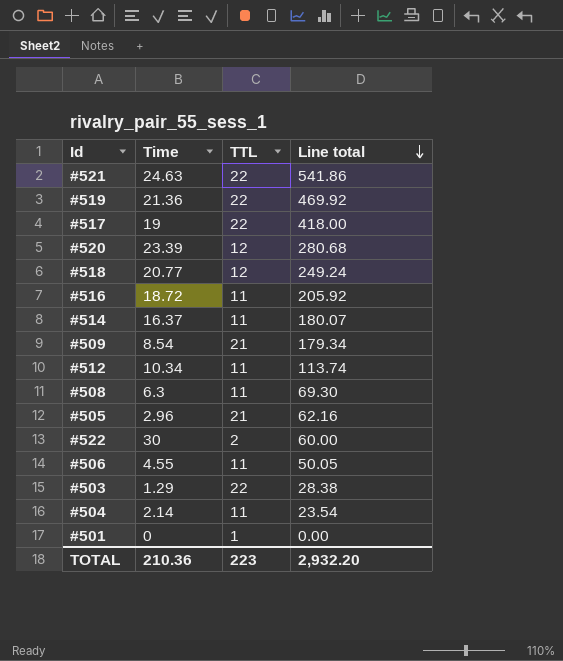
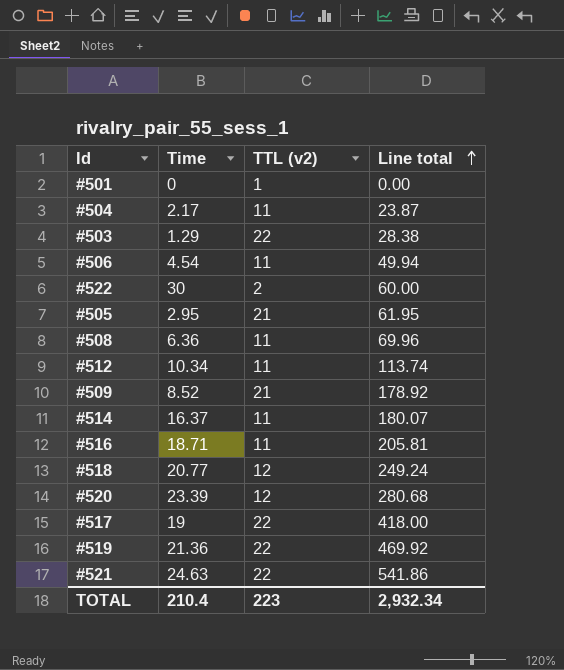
row order: Line total descending -> Line total ascending
column name: TTL -> TTL (v2)
#504 | Time: 2.14 -> 2.17
#504 | Line total: 23.54 -> 23.87
#506 | Time: 4.55 -> 4.54
#506 | Line total: 50.05 -> 49.94
#505 | Time: 2.96 -> 2.95
#505 | Line total: 62.16 -> 61.95
#508 | Time: 6.3 -> 6.36
#508 | Line total: 69.30 -> 69.96
#509 | Time: 8.54 -> 8.52
#509 | Line total: 179.34 -> 178.92
#516 | Time: 18.72 -> 18.71
#516 | Line total: 205.92 -> 205.81
TOTAL | Time: 210.36 -> 210.4
TOTAL | Line total: 2,932.20 -> 2,932.34

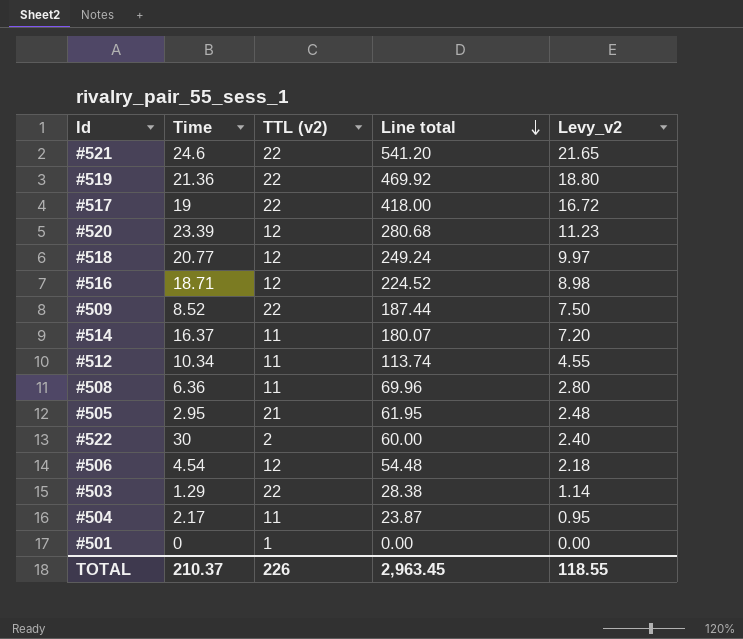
row order: Line total ascending -> Line total descending
column Levy_v2 | formula: none -> [Line total] * 0.04
#521 | Time: 24.63 -> 24.6
#521 | Line total: 541.86 -> 541.20
#516 | TTL (v2): 11 -> 12
#516 | Line total: 205.81 -> 224.52
#509 | TTL (v2): 21 -> 22
#509 | Line total: 178.92 -> 187.44
#506 | TTL (v2): 11 -> 12
#506 | Line total: 49.94 -> 54.48
TOTAL | Time: 210.4 -> 210.37
TOTAL | TTL (v2): 223 -> 226
TOTAL | Line total: 2,932.34 -> 2,963.45

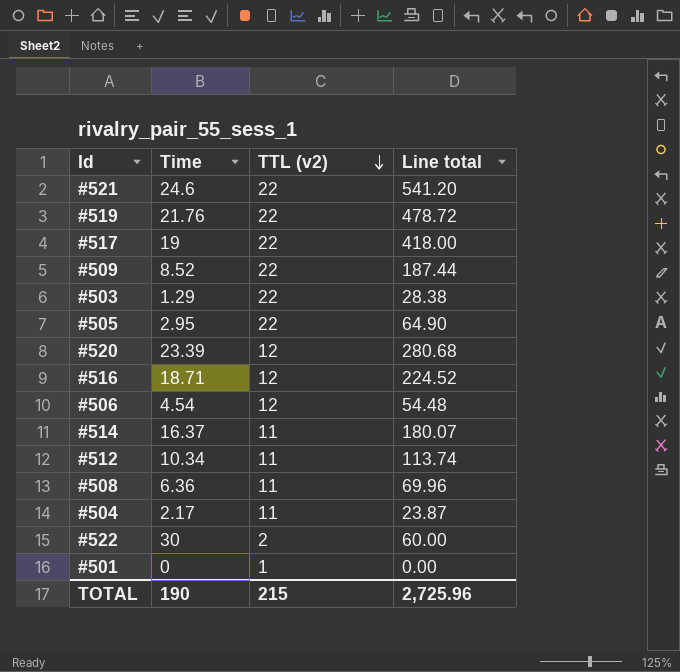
row order: Line total descending -> TTL (v2) descending
column Levy_v2 | formula: [Line total] * 0.04 -> none
row #518: 20.77 | 12 | 249.24 | 9.97 -> none
#519 | Time: 21.36 -> 21.76
#519 | Line total: 469.92 -> 478.72
#505 | TTL (v2): 21 -> 22
#505 | Line total: 61.95 -> 64.90
TOTAL | Time: 210.37 -> 190
TOTAL | TTL (v2): 226 -> 215
TOTAL | Line total: 2,963.45 -> 2,725.96

